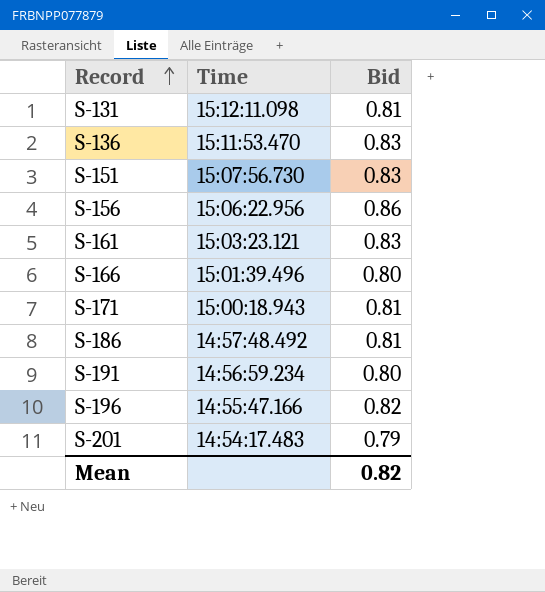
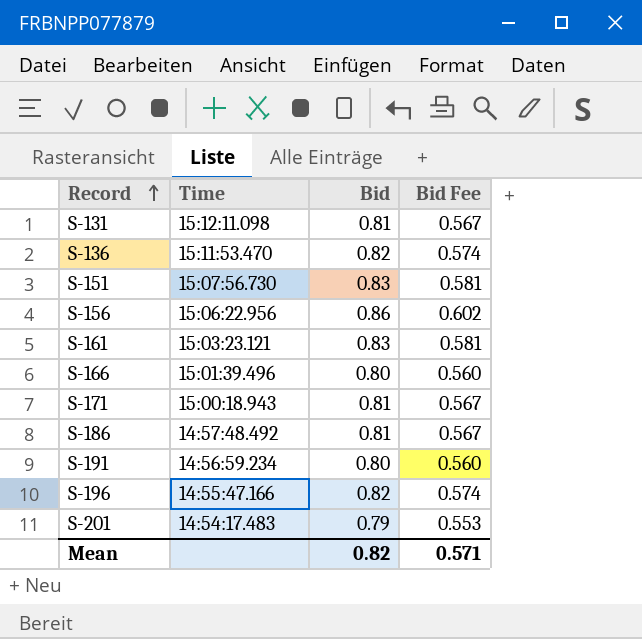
column Bid Fee | formula: none -> [Bid] * 0.7
S-136 | Bid: 0.83 -> 0.82

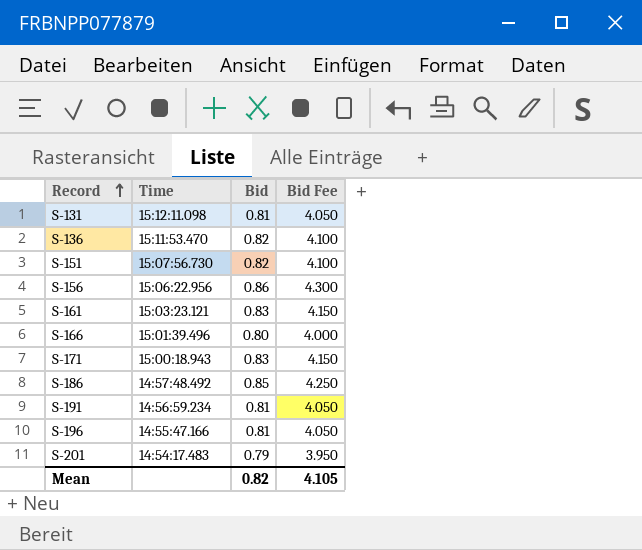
column Bid Fee | formula: [Bid] * 0.7 -> [Bid] * 5
S-151 | Bid: 0.83 -> 0.82
S-171 | Bid: 0.81 -> 0.83
S-186 | Bid: 0.81 -> 0.85
S-191 | Bid: 0.80 -> 0.81
S-196 | Bid: 0.82 -> 0.81
Mean | Bid Fee: 0.571 -> 4.105

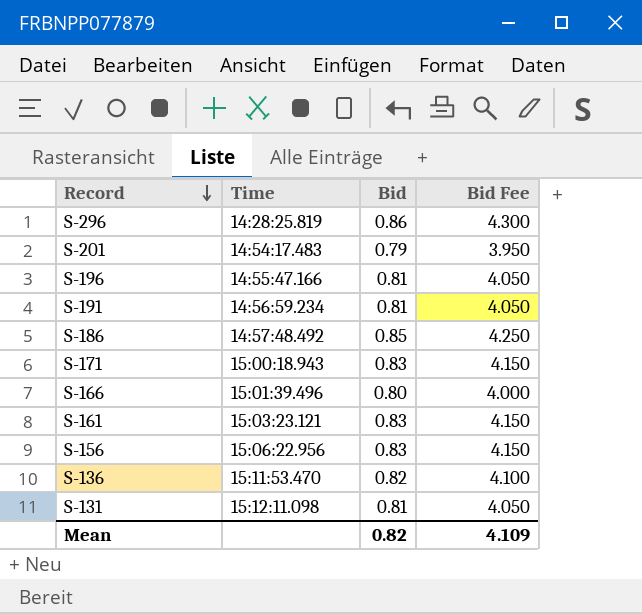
row order: Record ascending -> Record descending
row S-151: 15:07:56.730 | 0.82 | 4.100 -> none
row S-296: none -> 14:28:25.819 | 0.86 | 4.300
S-156 | Bid: 0.86 -> 0.83
S-156 | Bid Fee: 4.300 -> 4.150
Mean | Bid Fee: 4.105 -> 4.109

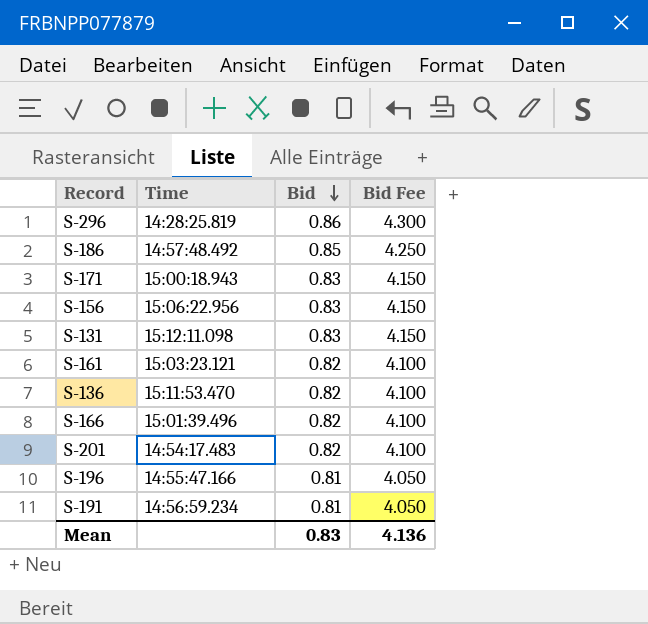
row order: Record descending -> Bid descending
S-131 | Bid: 0.81 -> 0.83
S-131 | Bid Fee: 4.050 -> 4.150
S-161 | Bid: 0.83 -> 0.82
S-161 | Bid Fee: 4.150 -> 4.100
S-166 | Bid: 0.80 -> 0.82
S-166 | Bid Fee: 4.000 -> 4.100
S-201 | Bid: 0.79 -> 0.82
S-201 | Bid Fee: 3.950 -> 4.100
Mean | Bid: 0.82 -> 0.83
Mean | Bid Fee: 4.109 -> 4.136

